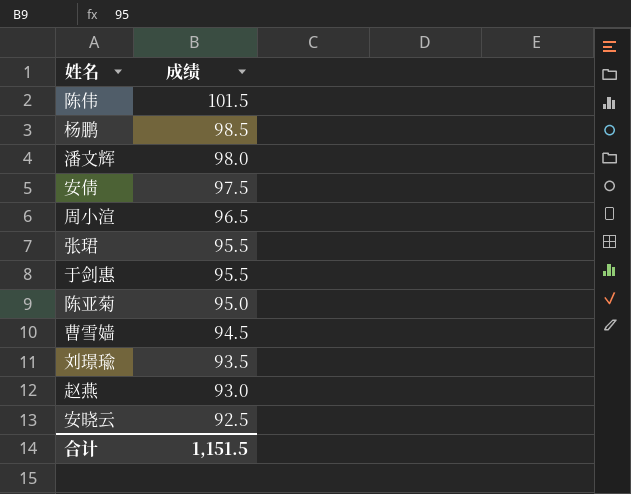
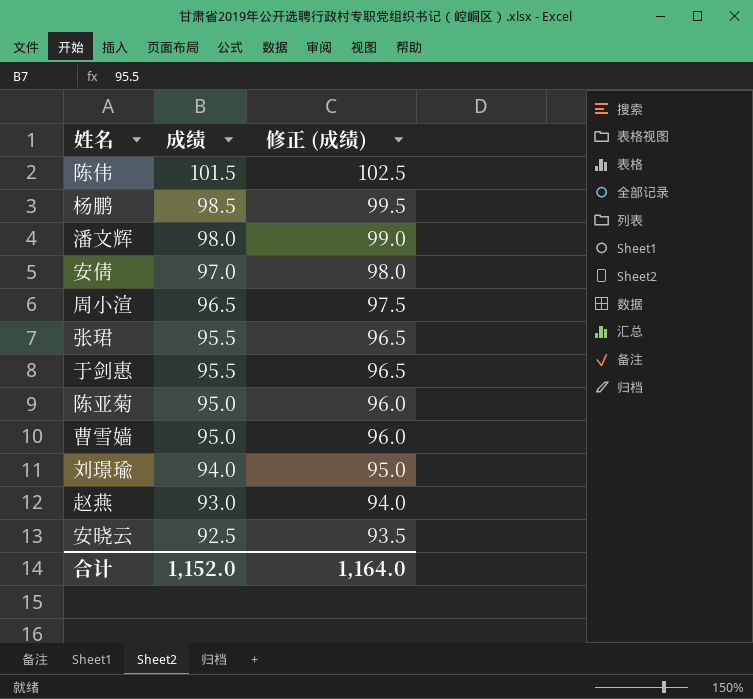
column 修正 (成绩) | formula: none -> [成绩] + 1
安倩 | 成绩: 97.5 -> 97.0
曹雪嫱 | 成绩: 94.5 -> 95.0
刘璟瑜 | 成绩: 93.5 -> 94.0
合计 | 成绩: 1,151.5 -> 1,152.0

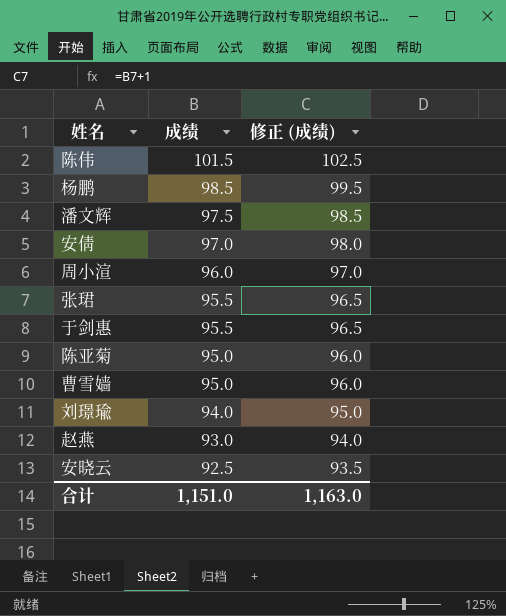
潘文辉 | 成绩: 98.0 -> 97.5
潘文辉 | 修正 (成绩): 99.0 -> 98.5
周小渲 | 成绩: 96.5 -> 96.0
周小渲 | 修正 (成绩): 97.5 -> 97.0
合计 | 成绩: 1,152.0 -> 1,151.0
合计 | 修正 (成绩): 1,164.0 -> 1,163.0

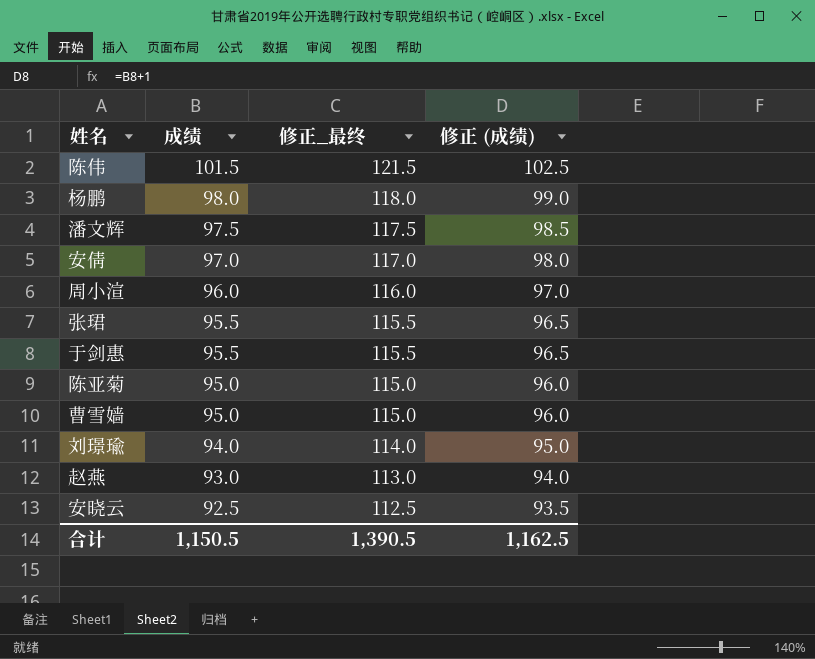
column 修正_最终 | formula: none -> [成绩] + 20
杨鹏 | 成绩: 98.5 -> 98.0
杨鹏 | 修正 (成绩): 99.5 -> 99.0
合计 | 成绩: 1,151.0 -> 1,150.5
合计 | 修正 (成绩): 1,163.0 -> 1,162.5

